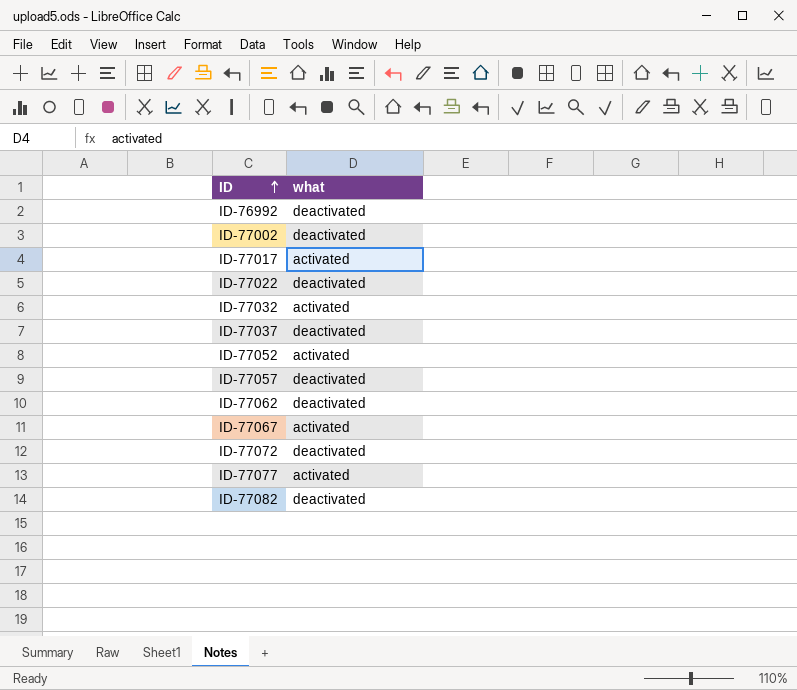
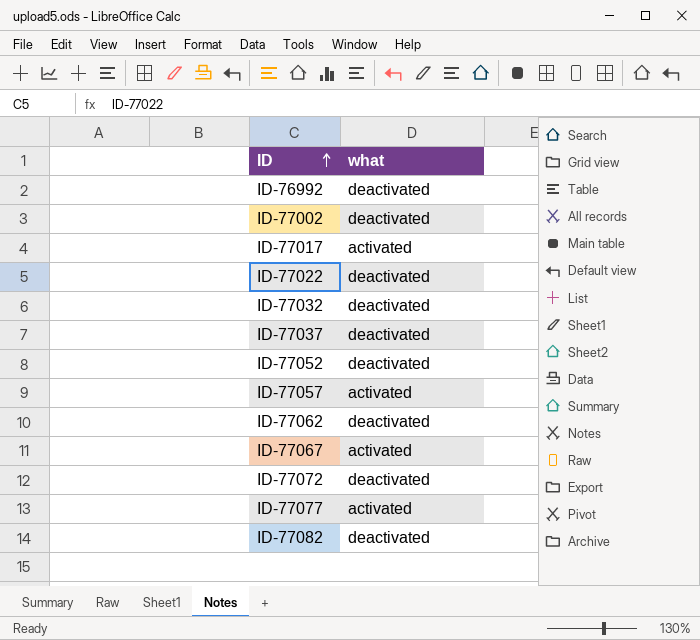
ID-77032 | what: activated -> deactivated
ID-77052 | what: activated -> deactivated
ID-77057 | what: deactivated -> activated

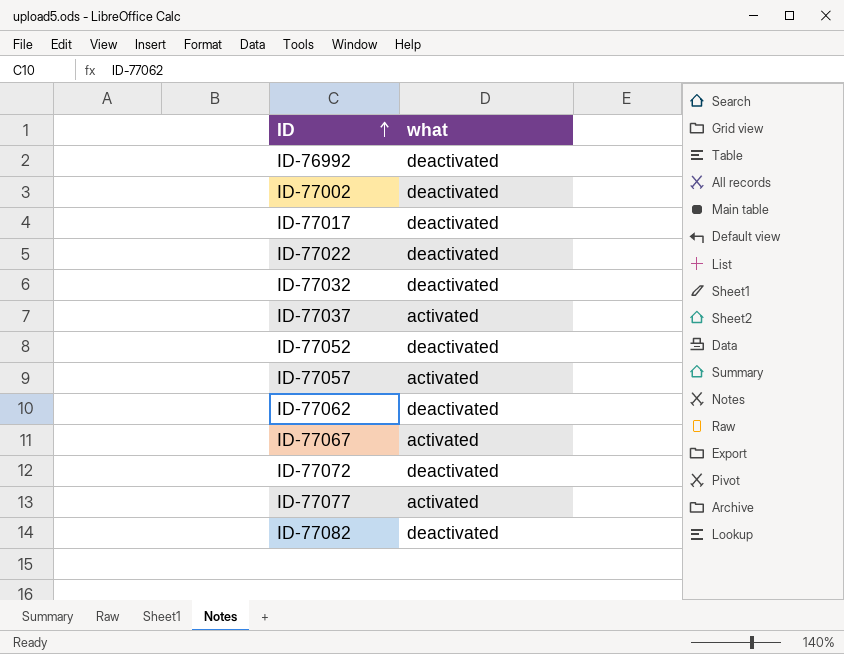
ID-77017 | what: activated -> deactivated
ID-77037 | what: deactivated -> activated

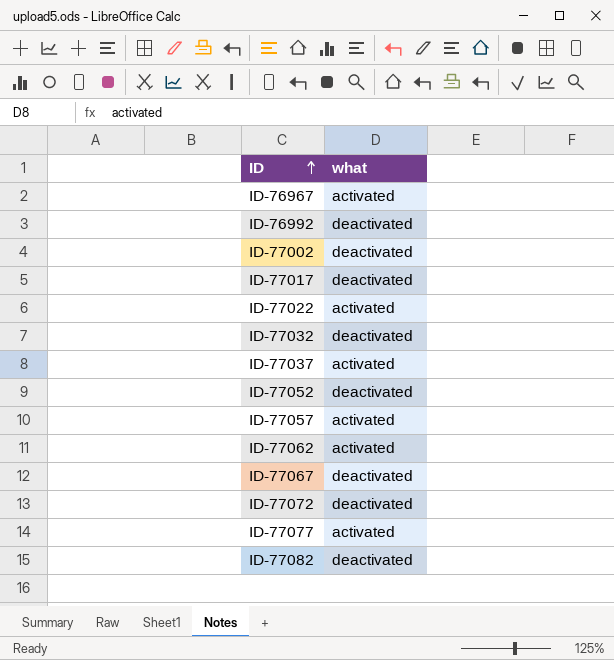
row ID-76967: none -> activated
ID-77022 | what: deactivated -> activated
ID-77062 | what: deactivated -> activated
ID-77067 | what: activated -> deactivated

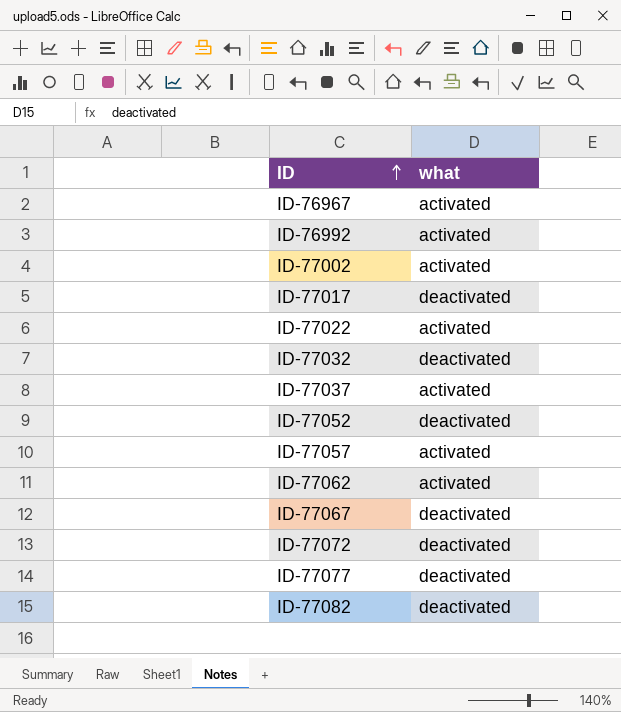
ID-76992 | what: deactivated -> activated
ID-77002 | what: deactivated -> activated
ID-77077 | what: activated -> deactivated

